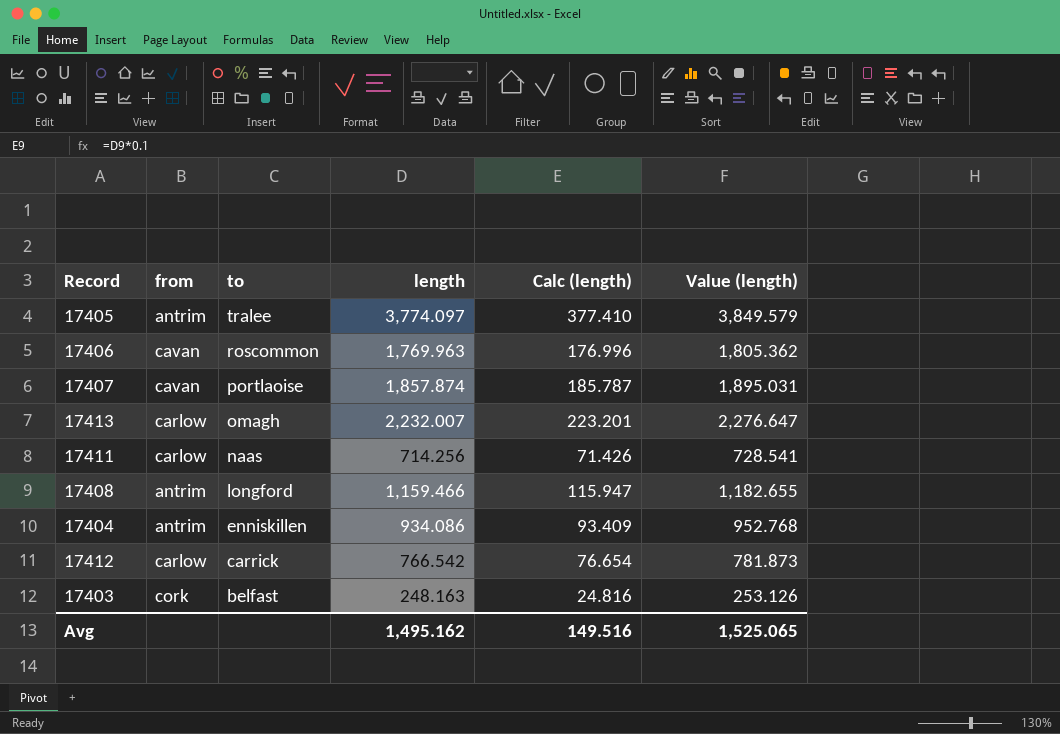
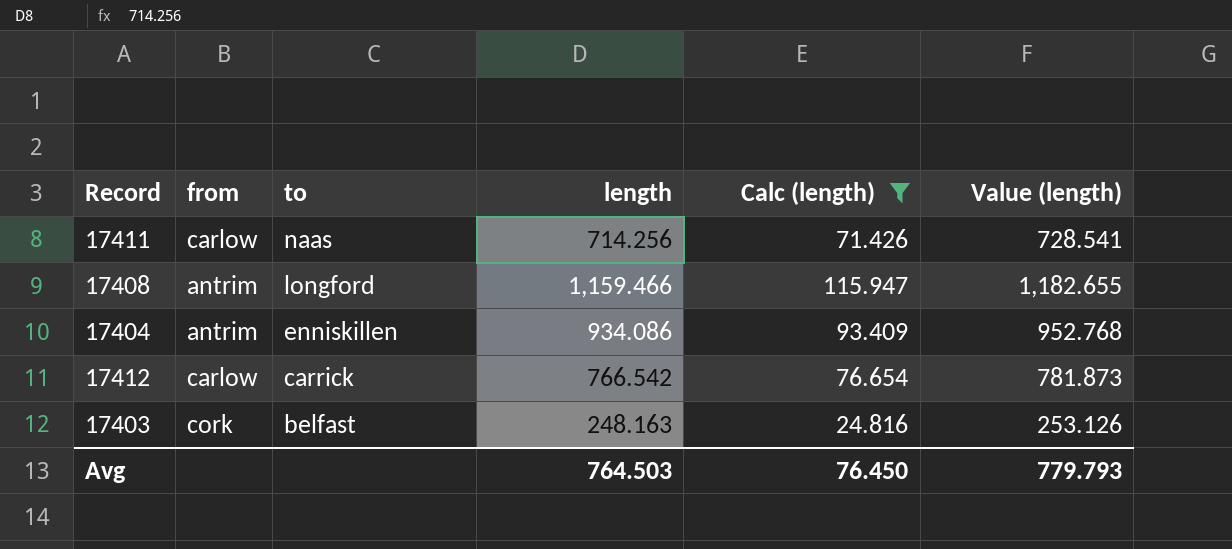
filter: none -> Calc (length) <= 115.947
Avg | length: 1,495.162 -> 764.503
Avg | Calc (length): 149.516 -> 76.450
Avg | Value (length): 1,525.065 -> 779.793

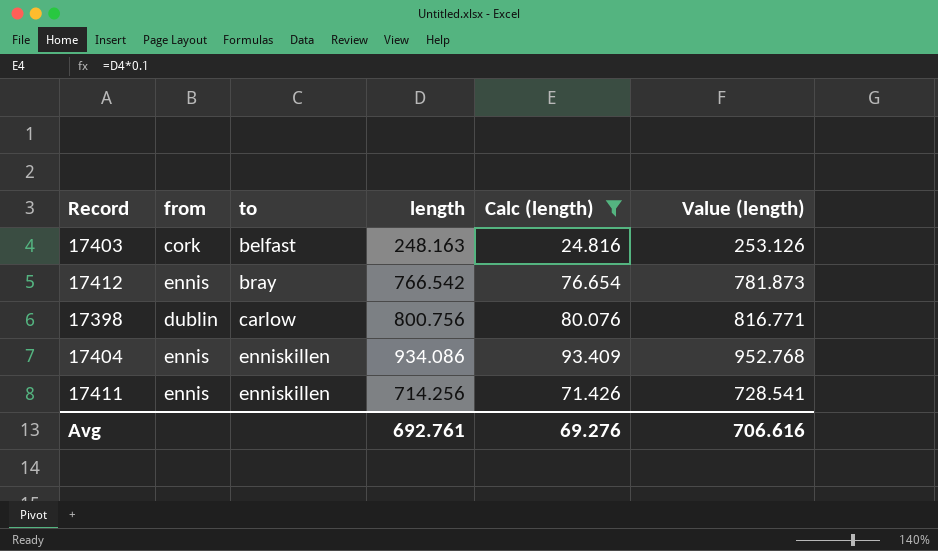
row order: to descending -> to ascending
row 17408: antrim | longford | 1,159.466 | 115.947 | 1,182.655 -> none
17412 | from: carlow -> ennis
17412 | to: carrick -> bray
row 17398: none -> dublin | carlow | 800.756 | 80.076 | 816.771
17404 | from: antrim -> ennis
17411 | from: carlow -> ennis
17411 | to: naas -> enniskillen
Avg | length: 764.503 -> 692.761
Avg | Calc (length): 76.450 -> 69.276
Avg | Value (length): 779.793 -> 706.616

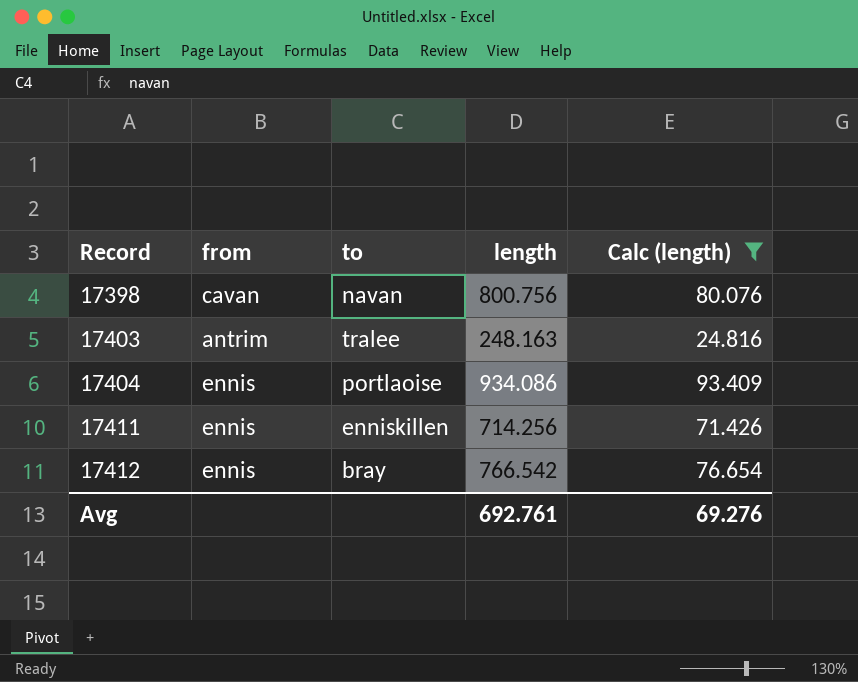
row order: to ascending -> Record ascending
column Value (length) | formula: [length] * 1.02 -> none
17398 | from: dublin -> cavan
17398 | to: carlow -> navan
17403 | from: cork -> antrim
17403 | to: belfast -> tralee
17404 | to: enniskillen -> portlaoise

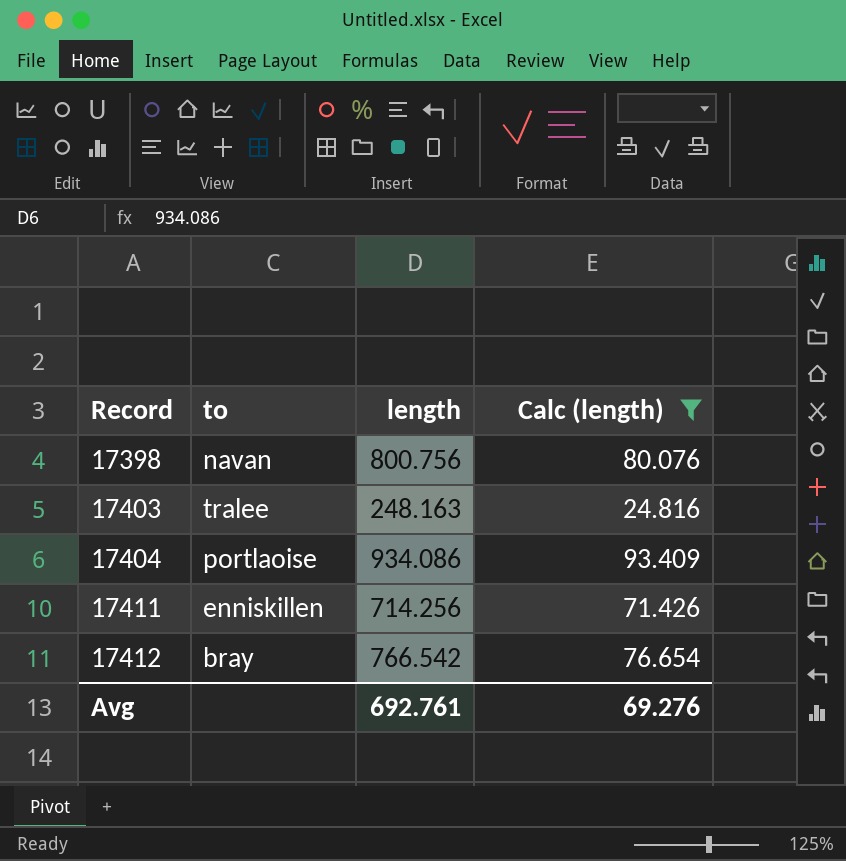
column from | position: 2 -> none

